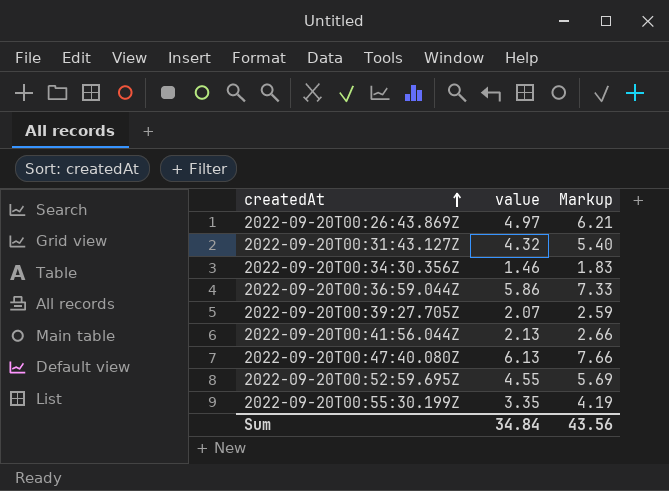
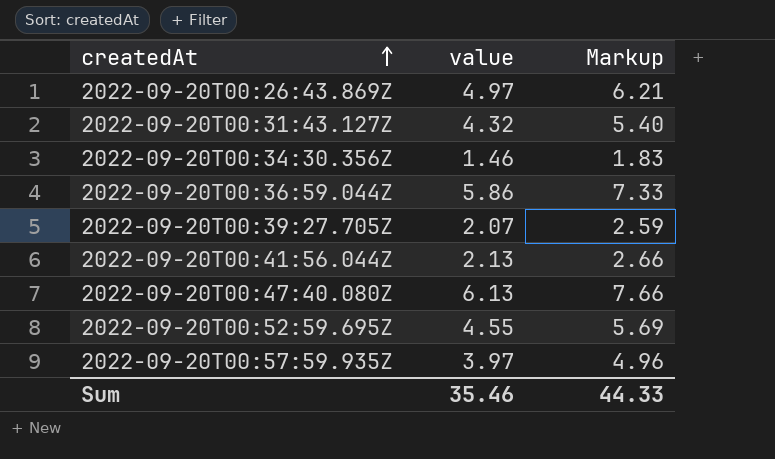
row 2022-09-20T00:55:30.199Z: 3.35 | 4.19 -> none
row 2022-09-20T00:57:59.935Z: none -> 3.97 | 4.96
Sum | value: 34.84 -> 35.46
Sum | Markup: 43.56 -> 44.33

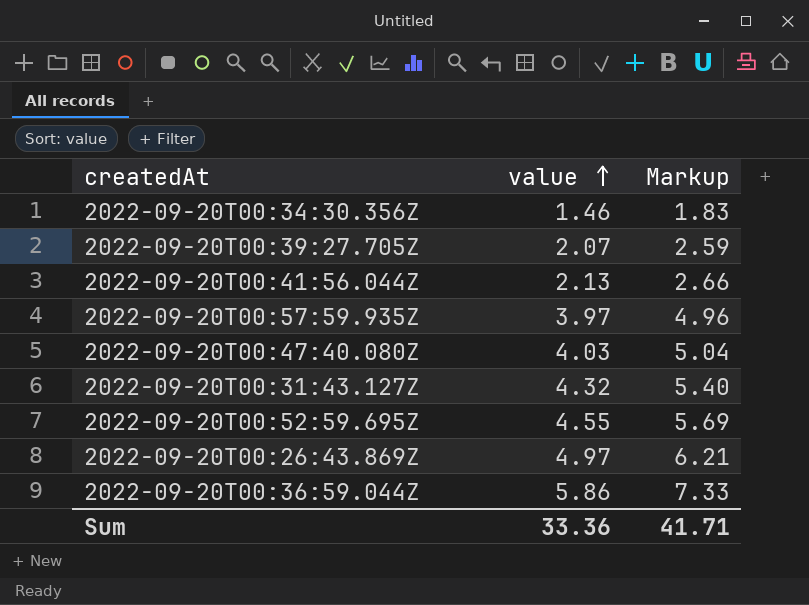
row order: createdAt ascending -> value ascending
2022-09-20T00:47:40.080Z | value: 6.13 -> 4.03
2022-09-20T00:47:40.080Z | Markup: 7.66 -> 5.04
Sum | value: 35.46 -> 33.36
Sum | Markup: 44.33 -> 41.71

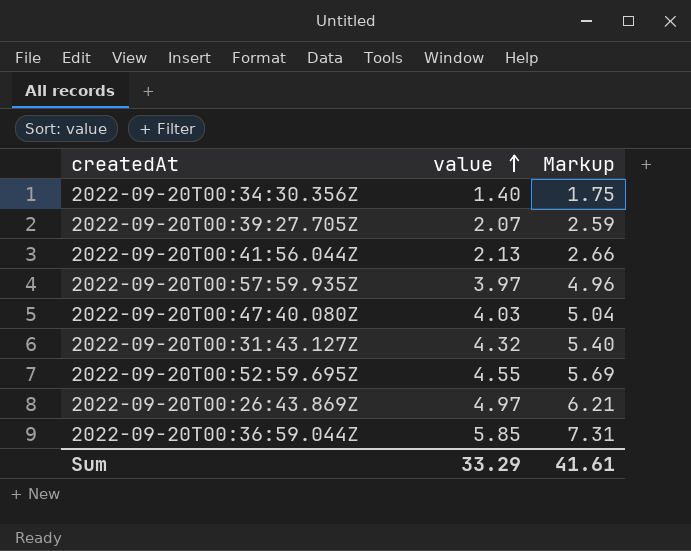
2022-09-20T00:34:30.356Z | value: 1.46 -> 1.40
2022-09-20T00:34:30.356Z | Markup: 1.83 -> 1.75
2022-09-20T00:36:59.044Z | value: 5.86 -> 5.85
2022-09-20T00:36:59.044Z | Markup: 7.33 -> 7.31
Sum | value: 33.36 -> 33.29
Sum | Markup: 41.71 -> 41.61

